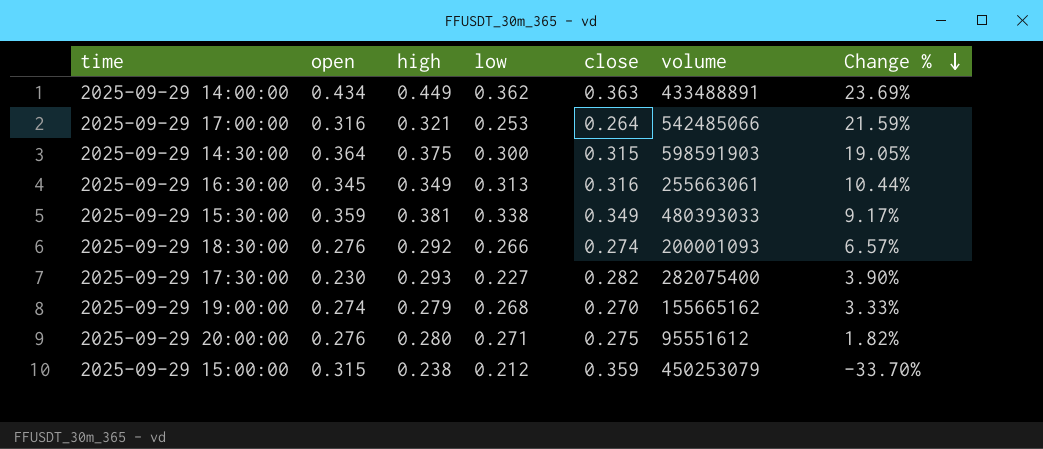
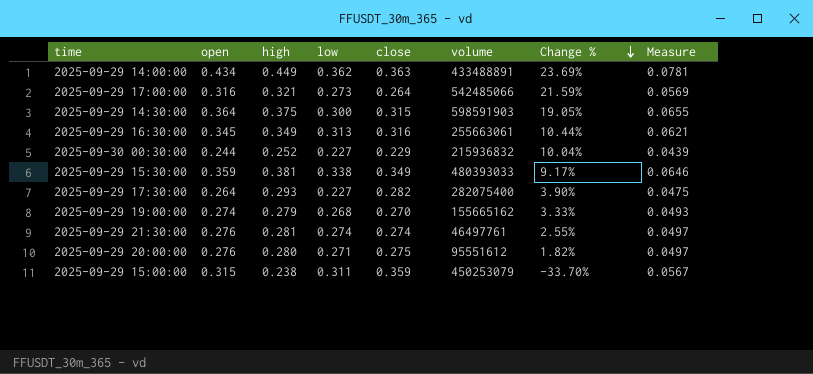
column Measure | formula: none -> [open] * 0.18
row 2025-09-29 18:30:00: 0.276 | 0.292 | 0.266 | 0.274 | 200001093 | 6.57% -> none
2025-09-29 17:00:00 | low: 0.253 -> 0.273
row 2025-09-30 00:30:00: none -> 0.244 | 0.252 | 0.227 | 0.229 | 215936832 | 10.04% | 0.0439
2025-09-29 17:30:00 | open: 0.230 -> 0.264
row 2025-09-29 21:30:00: none -> 0.276 | 0.281 | 0.274 | 0.274 | 46497761 | 2.55% | 0.0497
2025-09-29 15:00:00 | low: 0.212 -> 0.311

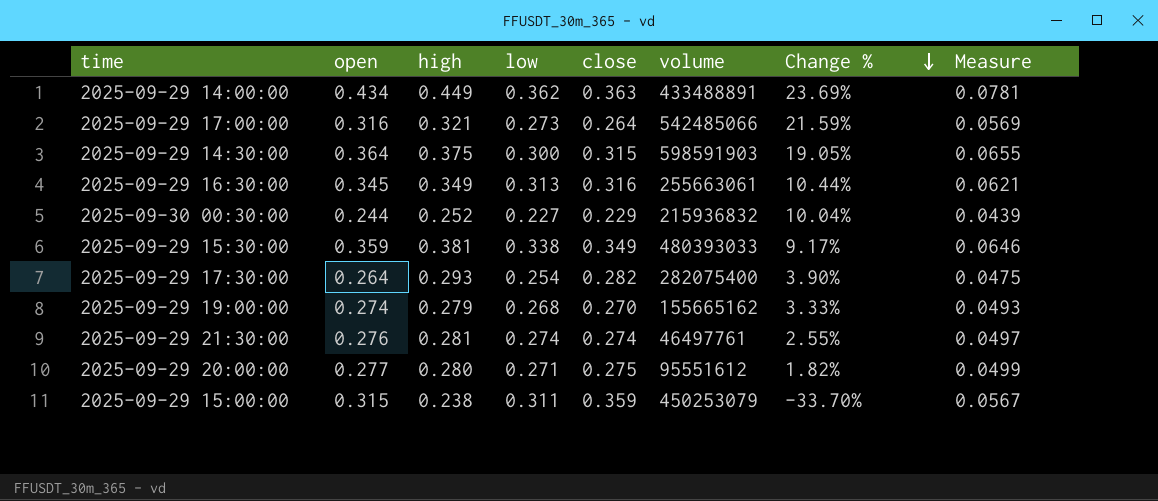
2025-09-29 17:30:00 | low: 0.227 -> 0.254
2025-09-29 20:00:00 | open: 0.276 -> 0.277
2025-09-29 20:00:00 | Measure: 0.0497 -> 0.0499

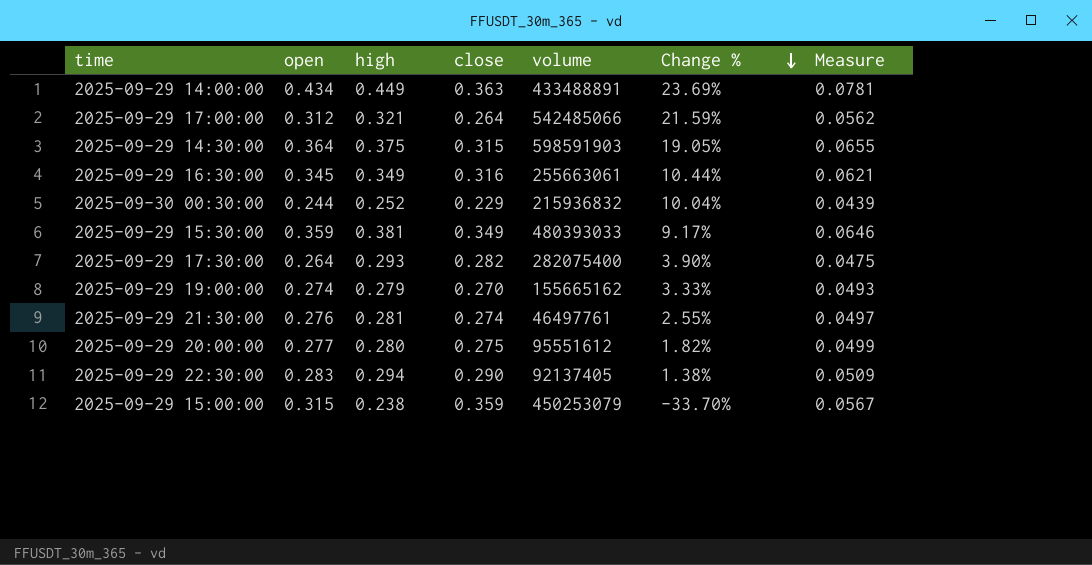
column low | position: 4 -> none
2025-09-29 17:00:00 | open: 0.316 -> 0.312
2025-09-29 17:00:00 | Measure: 0.0569 -> 0.0562
row 2025-09-29 22:30:00: none -> 0.283 | 0.294 | 0.290 | 92137405 | 1.38% | 0.0509

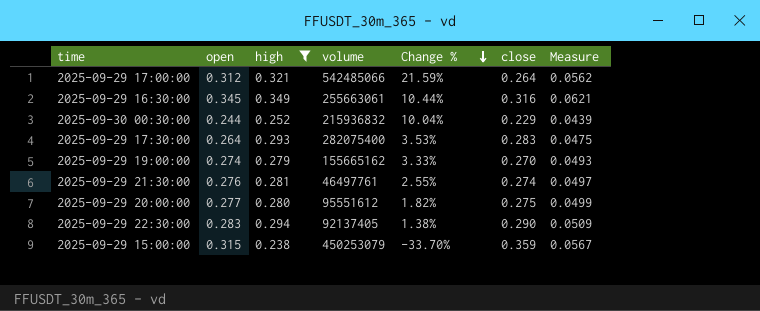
filter: none -> high <= 0.349
column close | position: 4 -> 6
2025-09-29 17:30:00 | Change %: 3.90% -> 3.53%
2025-09-29 17:30:00 | close: 0.282 -> 0.283

